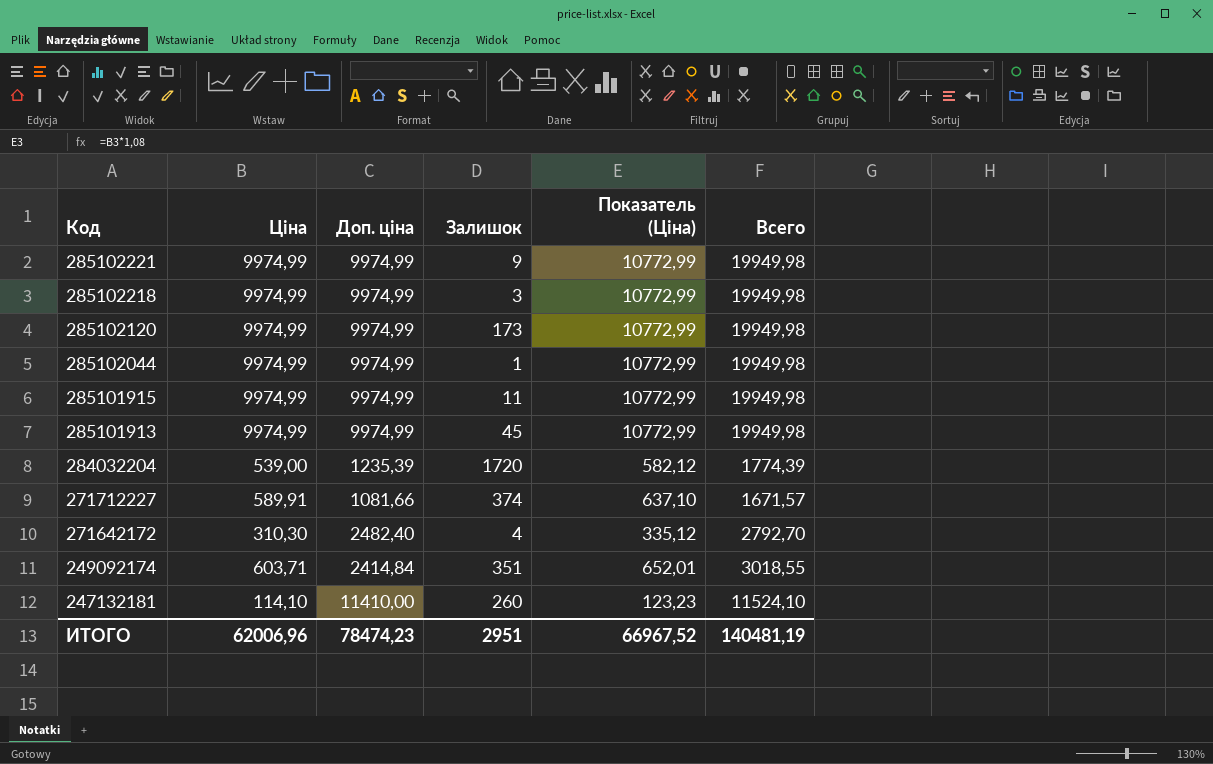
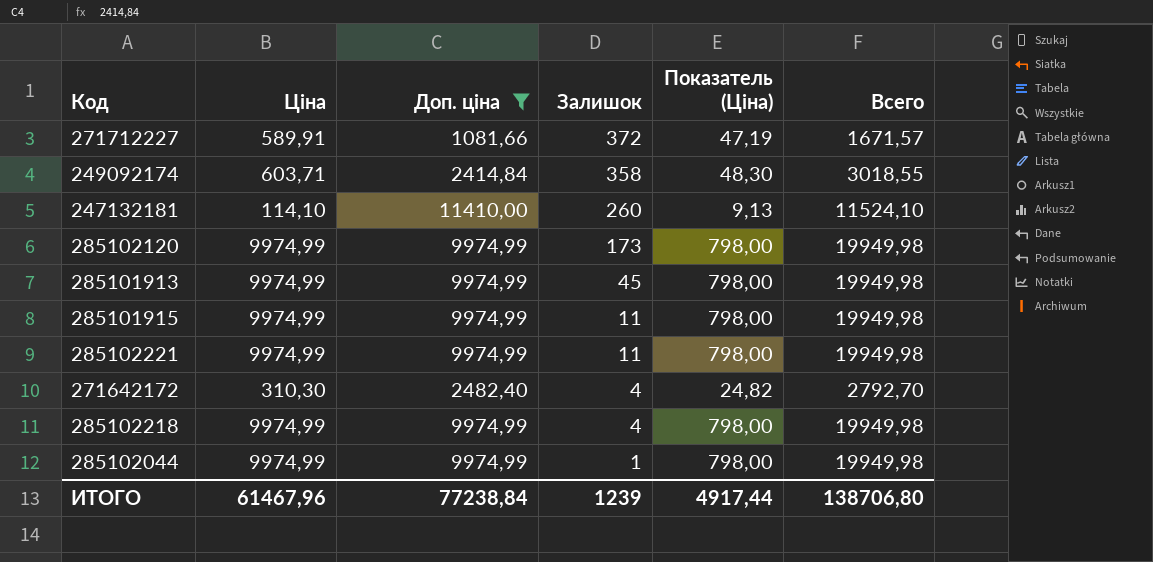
filter: none -> Доп. ціна != 1235,39
row order: Код descending -> Залишок descending
column Показатель (Ціна) | formula: [Ціна] * 1,08 -> [Ціна] * 0,08
271712227 | Залишок: 374 -> 372
249092174 | Залишок: 351 -> 358
285102221 | Залишок: 9 -> 11
285102218 | Залишок: 3 -> 4
ИТОГО | Ціна: 62006,96 -> 61467,96
ИТОГО | Доп. ціна: 78474,23 -> 77238,84
ИТОГО | Залишок: 2951 -> 1239
ИТОГО | Показатель (Ціна): 66967,52 -> 4917,44
ИТОГО | Всего: 140481,19 -> 138706,80

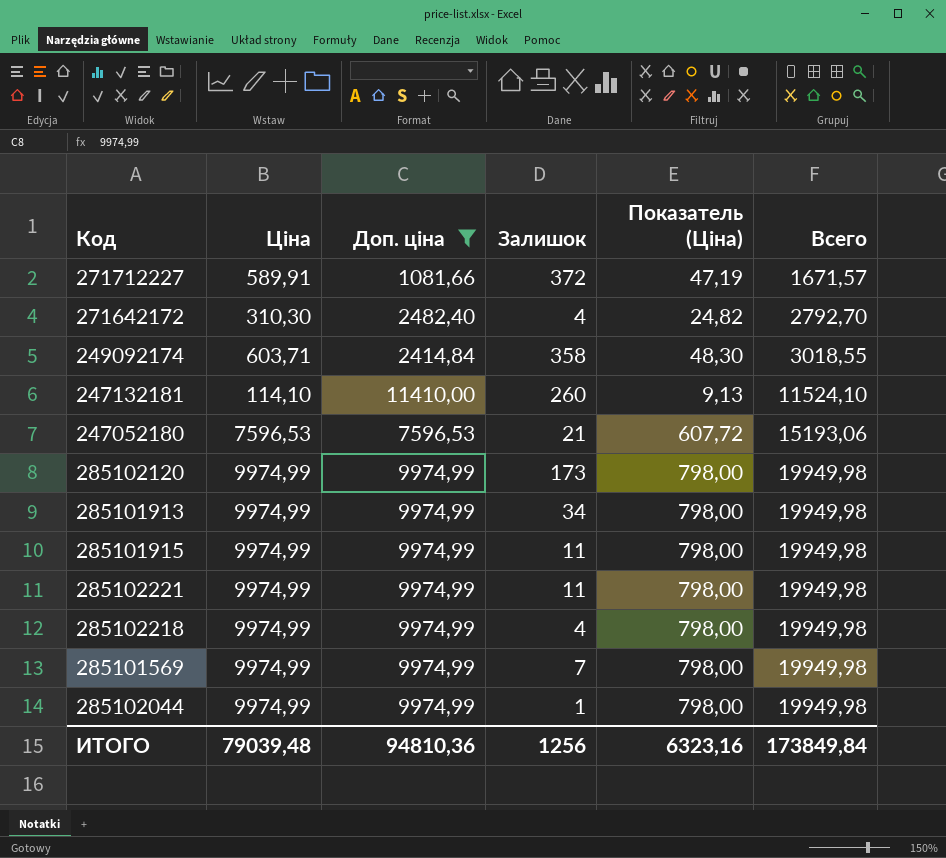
row order: Залишок descending -> Всего ascending
row 247052180: none -> 7596,53 | 7596,53 | 21 | 607,72 | 15193,06
285101913 | Залишок: 45 -> 34
row 285101569: none -> 9974,99 | 9974,99 | 7 | 798,00 | 19949,98
ИТОГО | Ціна: 61467,96 -> 79039,48
ИТОГО | Доп. ціна: 77238,84 -> 94810,36
ИТОГО | Залишок: 1239 -> 1256
ИТОГО | Показатель (Ціна): 4917,44 -> 6323,16
ИТОГО | Всего: 138706,80 -> 173849,84

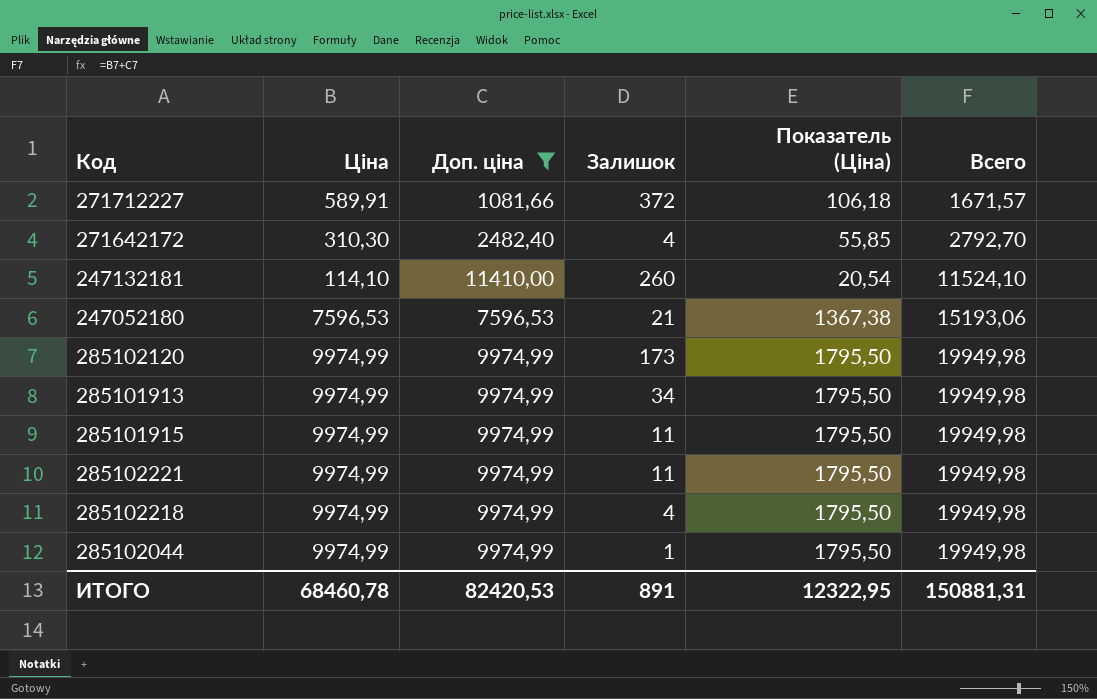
column Показатель (Ціна) | formula: [Ціна] * 0,08 -> [Ціна] * 0,18
row 249092174: 603,71 | 2414,84 | 358 | 48,30 | 3018,55 -> none
row 285101569: 9974,99 | 9974,99 | 7 | 798,00 | 19949,98 -> none
ИТОГО | Ціна: 79039,48 -> 68460,78
ИТОГО | Доп. ціна: 94810,36 -> 82420,53
ИТОГО | Залишок: 1256 -> 891
ИТОГО | Показатель (Ціна): 6323,16 -> 12322,95
ИТОГО | Всего: 173849,84 -> 150881,31

